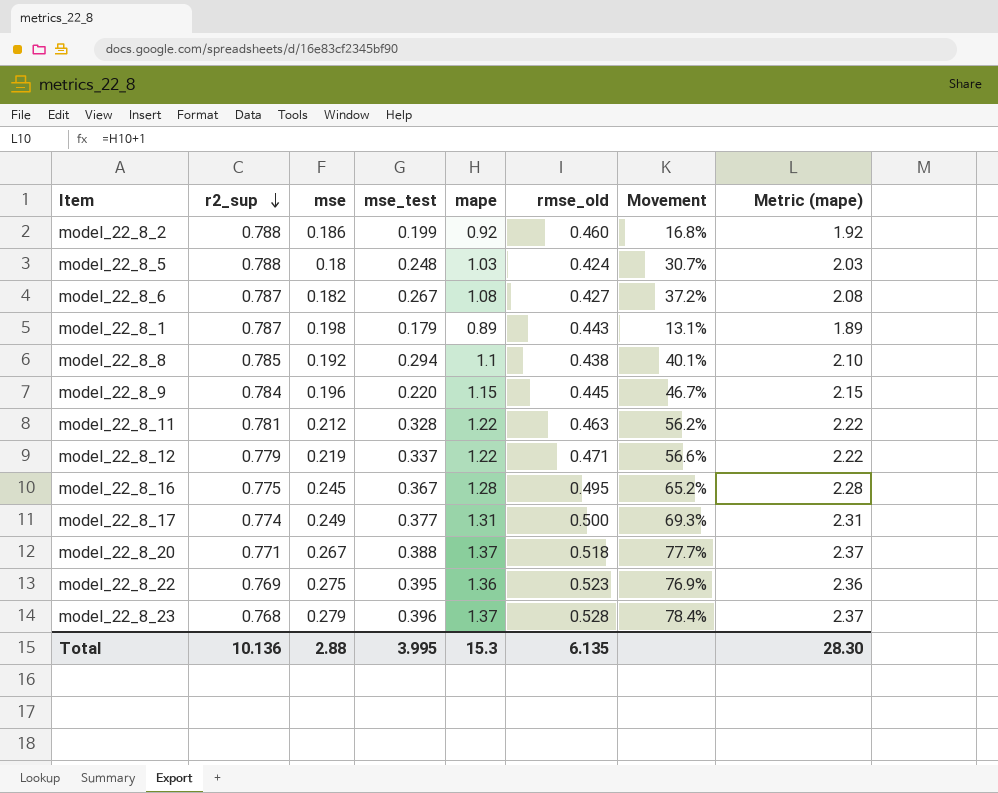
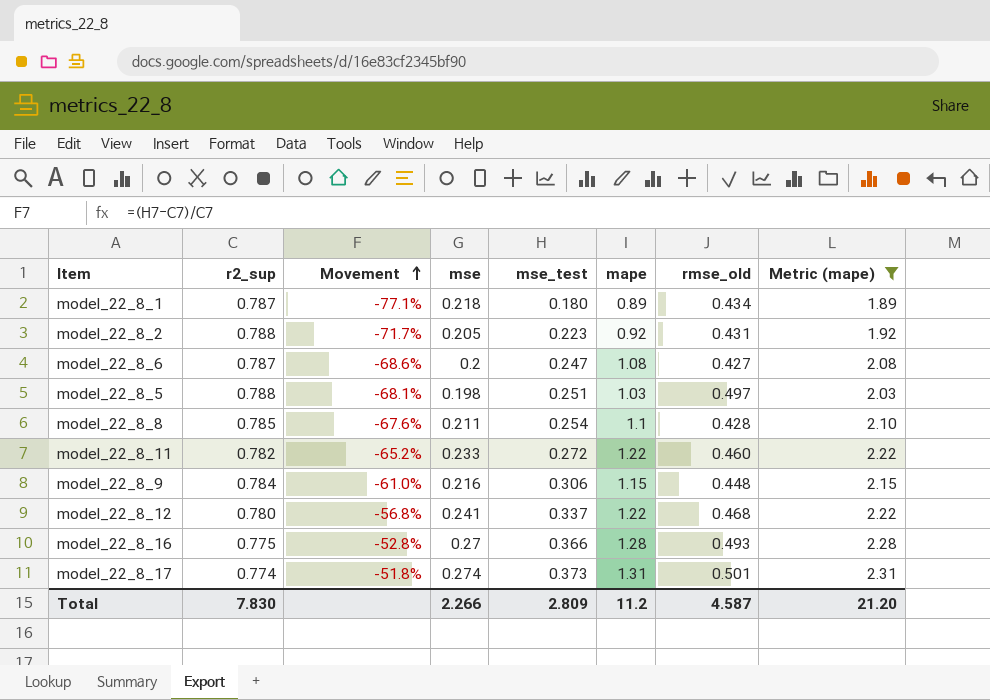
filter: none -> Metric (mape) <= 2.31
row order: r2_sup descending -> Movement ascending
column Movement | formula: ([mape] - [r2_sup]) / [r2_sup] -> ([mse_test] - [r2_sup]) / [r2_sup]
column Movement | position: 7 -> 3
model_22_8_1 | mse: 0.198 -> 0.218
model_22_8_1 | mse_test: 0.179 -> 0.180
model_22_8_1 | rmse_old: 0.443 -> 0.434
model_22_8_2 | mse: 0.186 -> 0.205
model_22_8_2 | mse_test: 0.199 -> 0.223
model_22_8_2 | rmse_old: 0.460 -> 0.431
model_22_8_6 | mse: 0.182 -> 0.2
model_22_8_6 | mse_test: 0.267 -> 0.247
model_22_8_5 | mse: 0.18 -> 0.198
model_22_8_5 | mse_test: 0.248 -> 0.251
model_22_8_5 | rmse_old: 0.424 -> 0.497
model_22_8_8 | mse: 0.192 -> 0.211
model_22_8_8 | mse_test: 0.294 -> 0.254
model_22_8_8 | rmse_old: 0.438 -> 0.428
model_22_8_11 | r2_sup: 0.781 -> 0.782
model_22_8_11 | mse: 0.212 -> 0.233
model_22_8_11 | mse_test: 0.328 -> 0.272
model_22_8_11 | rmse_old: 0.463 -> 0.460
model_22_8_9 | mse: 0.196 -> 0.216
model_22_8_9 | mse_test: 0.220 -> 0.306
model_22_8_9 | rmse_old: 0.445 -> 0.448
model_22_8_12 | r2_sup: 0.779 -> 0.780
model_22_8_12 | mse: 0.219 -> 0.241
model_22_8_12 | rmse_old: 0.471 -> 0.468
model_22_8_16 | mse: 0.245 -> 0.27
model_22_8_16 | mse_test: 0.367 -> 0.366
model_22_8_16 | rmse_old: 0.495 -> 0.493
model_22_8_17 | mse: 0.249 -> 0.274
model_22_8_17 | mse_test: 0.377 -> 0.373
model_22_8_17 | rmse_old: 0.500 -> 0.501
Total | r2_sup: 10.136 -> 7.830
Total | mse: 2.88 -> 2.266
Total | mse_test: 3.995 -> 2.809
Total | mape: 15.3 -> 11.2
Total | rmse_old: 6.135 -> 4.587
Total | Metric (mape): 28.30 -> 21.20

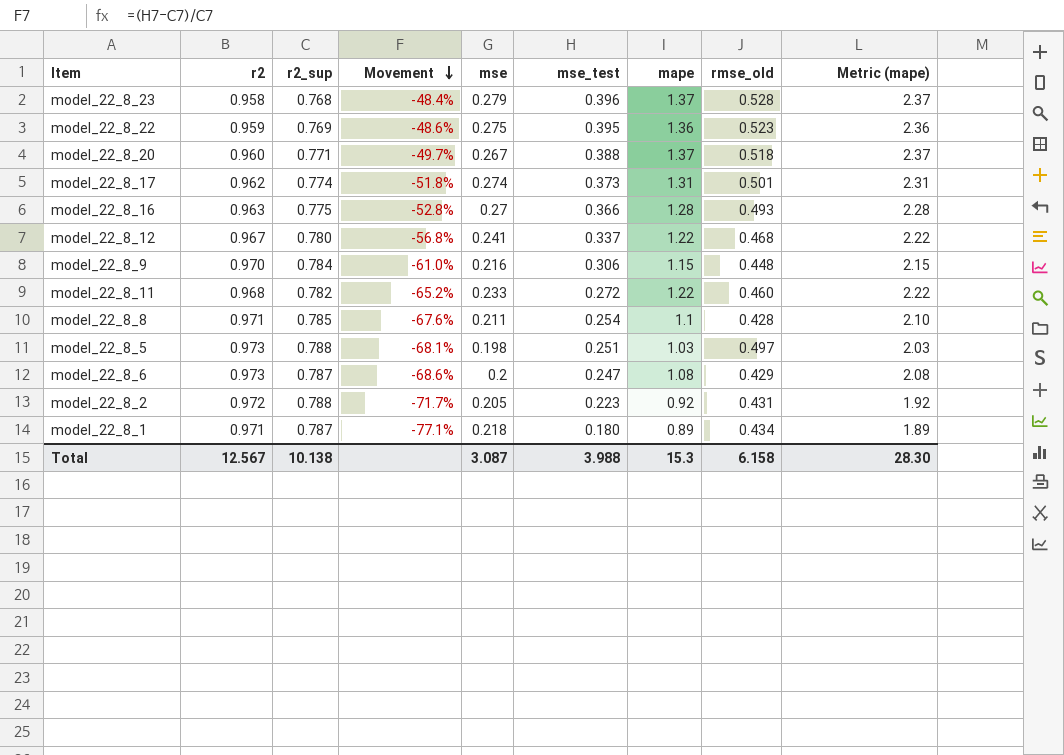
filter: Metric (mape) <= 2.31 -> none
row order: Movement ascending -> Movement descending
column r2 | position: none -> 2
model_22_8_6 | rmse_old: 0.427 -> 0.429
Total | r2_sup: 7.830 -> 10.138
Total | mse: 2.266 -> 3.087
Total | mse_test: 2.809 -> 3.988
Total | mape: 11.2 -> 15.3
Total | rmse_old: 4.587 -> 6.158
Total | Metric (mape): 21.20 -> 28.30

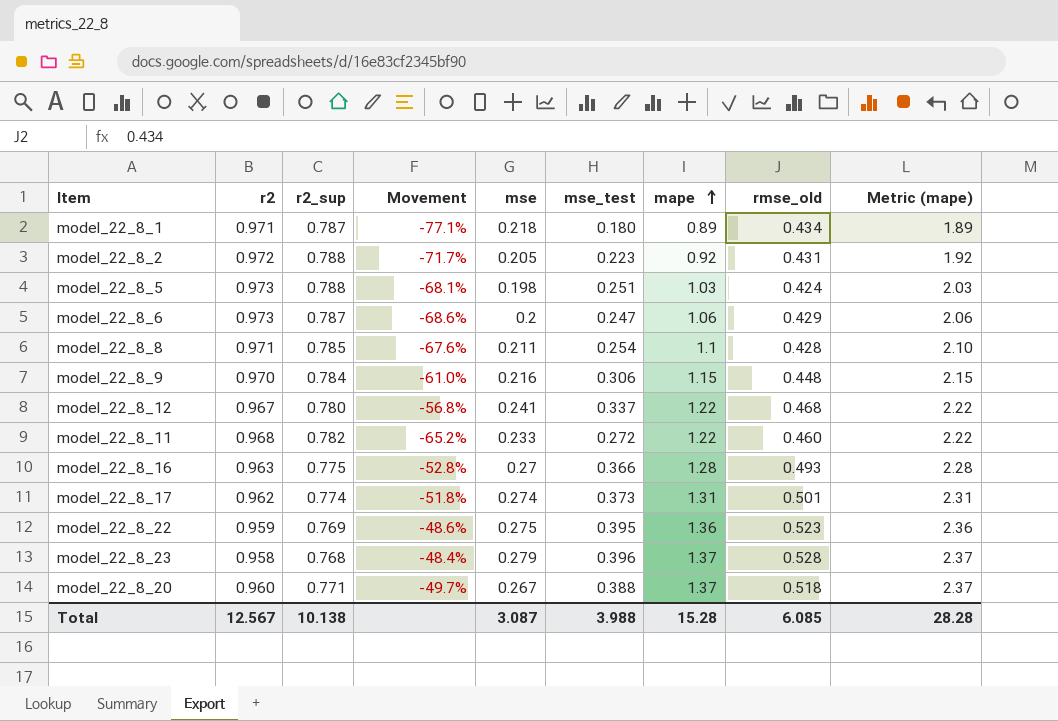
row order: Movement descending -> mape ascending
model_22_8_5 | rmse_old: 0.497 -> 0.424
model_22_8_6 | mape: 1.08 -> 1.06
model_22_8_6 | Metric (mape): 2.08 -> 2.06
Total | mape: 15.3 -> 15.28
Total | rmse_old: 6.158 -> 6.085
Total | Metric (mape): 28.30 -> 28.28

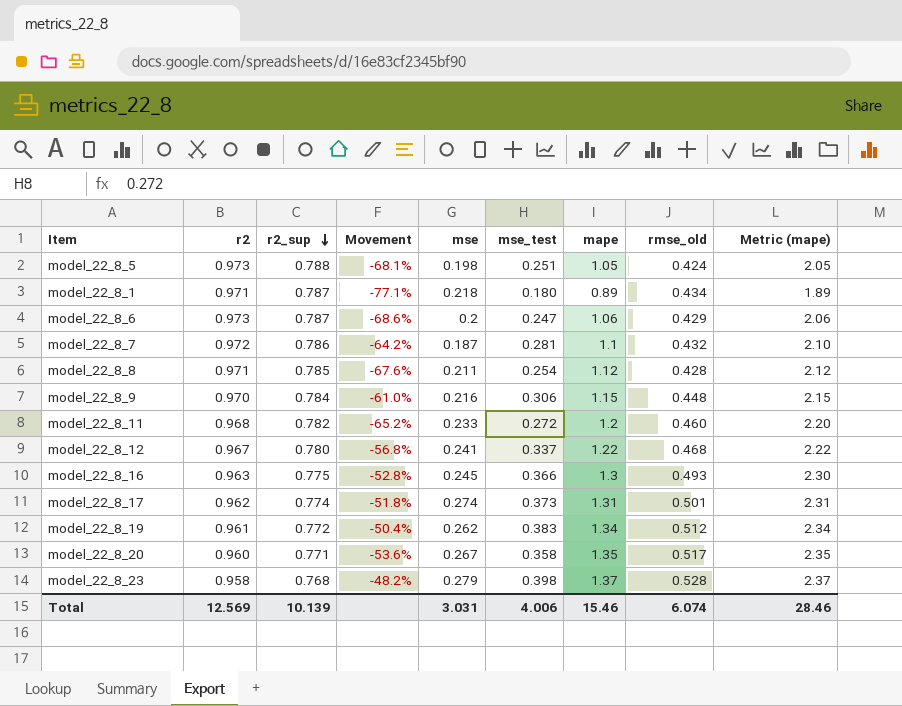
row order: mape ascending -> r2_sup descending
row model_22_8_2: 0.972 | 0.788 | -71.7% | 0.205 | 0.223 | 0.92 | 0.431 | 1.92 -> none
row model_22_8_22: 0.959 | 0.769 | -48.6% | 0.275 | 0.395 | 1.36 | 0.523 | 2.36 -> none
model_22_8_5 | mape: 1.03 -> 1.05
model_22_8_5 | Metric (mape): 2.03 -> 2.05
row model_22_8_7: none -> 0.972 | 0.786 | -64.2% | 0.187 | 0.281 | 1.1 | 0.432 | 2.10
model_22_8_8 | mape: 1.1 -> 1.12
model_22_8_8 | Metric (mape): 2.10 -> 2.12
model_22_8_11 | mape: 1.22 -> 1.2
model_22_8_11 | Metric (mape): 2.22 -> 2.20
model_22_8_16 | mse: 0.27 -> 0.245
model_22_8_16 | mape: 1.28 -> 1.3
model_22_8_16 | Metric (mape): 2.28 -> 2.30
row model_22_8_19: none -> 0.961 | 0.772 | -50.4% | 0.262 | 0.383 | 1.34 | 0.512 | 2.34
model_22_8_20 | Movement: -49.7% -> -53.6%
model_22_8_20 | mse_test: 0.388 -> 0.358
model_22_8_20 | mape: 1.37 -> 1.35
model_22_8_20 | rmse_old: 0.518 -> 0.517
model_22_8_20 | Metric (mape): 2.37 -> 2.35
model_22_8_23 | Movement: -48.4% -> -48.2%
model_22_8_23 | mse_test: 0.396 -> 0.398
Total | r2: 12.567 -> 12.569
Total | r2_sup: 10.138 -> 10.139
Total | mse: 3.087 -> 3.031
Total | mse_test: 3.988 -> 4.006
Total | mape: 15.28 -> 15.46
Total | rmse_old: 6.085 -> 6.074
Total | Metric (mape): 28.28 -> 28.46

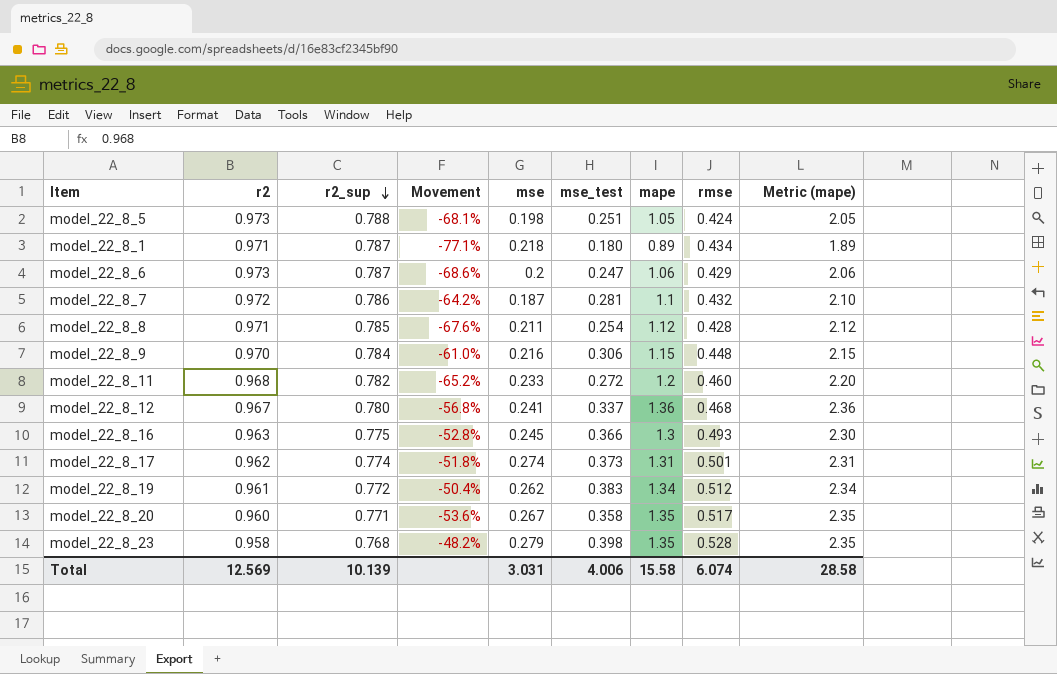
column name: rmse_old -> rmse
model_22_8_12 | mape: 1.22 -> 1.36
model_22_8_12 | Metric (mape): 2.22 -> 2.36
model_22_8_23 | mape: 1.37 -> 1.35
model_22_8_23 | Metric (mape): 2.37 -> 2.35
Total | mape: 15.46 -> 15.58
Total | Metric (mape): 28.46 -> 28.58

